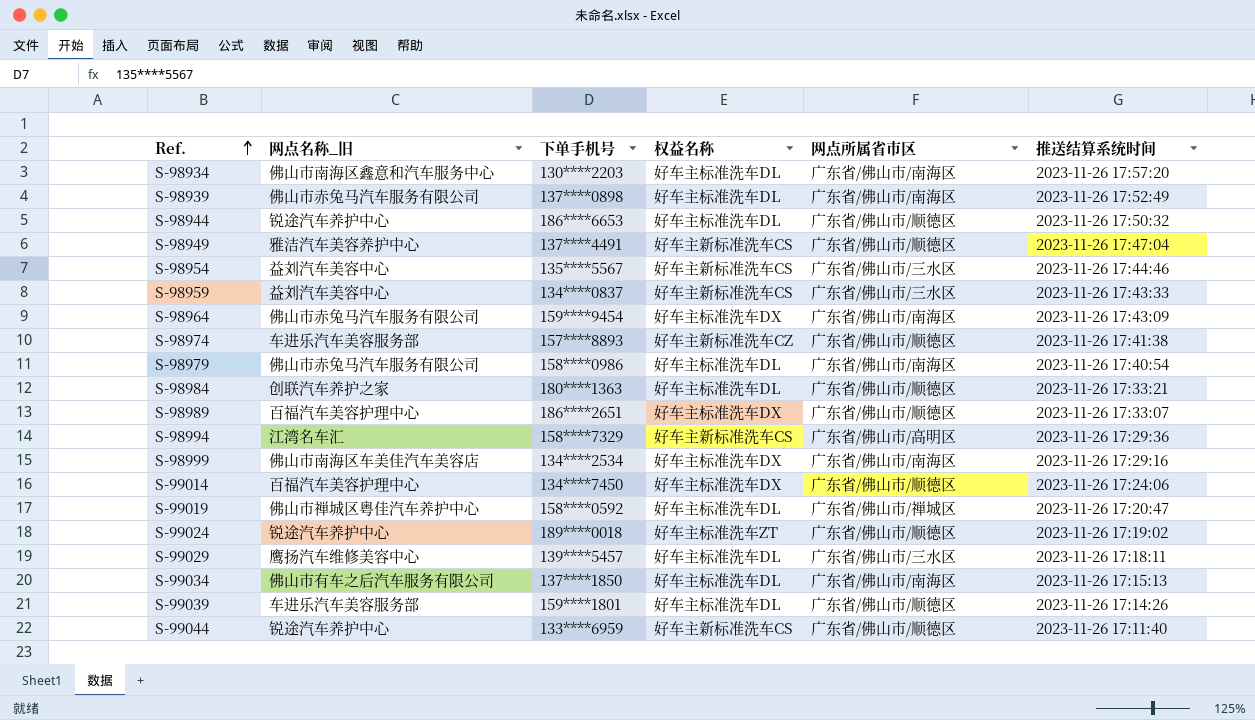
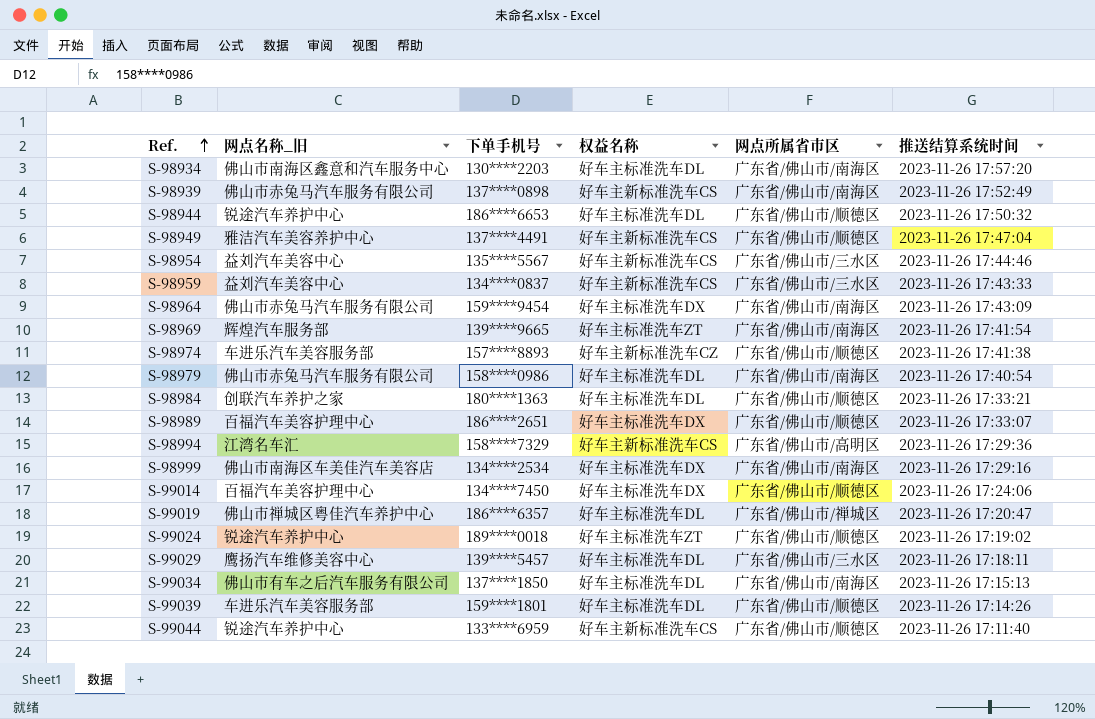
S-98939 | 权益名称: 好车主标准洗车DL -> 好车主新标准洗车CS
row S-98969: none -> 辉煌汽车服务部 | 139****9665 | 好车主标准洗车ZT | 广东省/佛山市/南海区 | 2023-11-26 17:41:54
S-99019 | 下单手机号: 158****0592 -> 186****6357

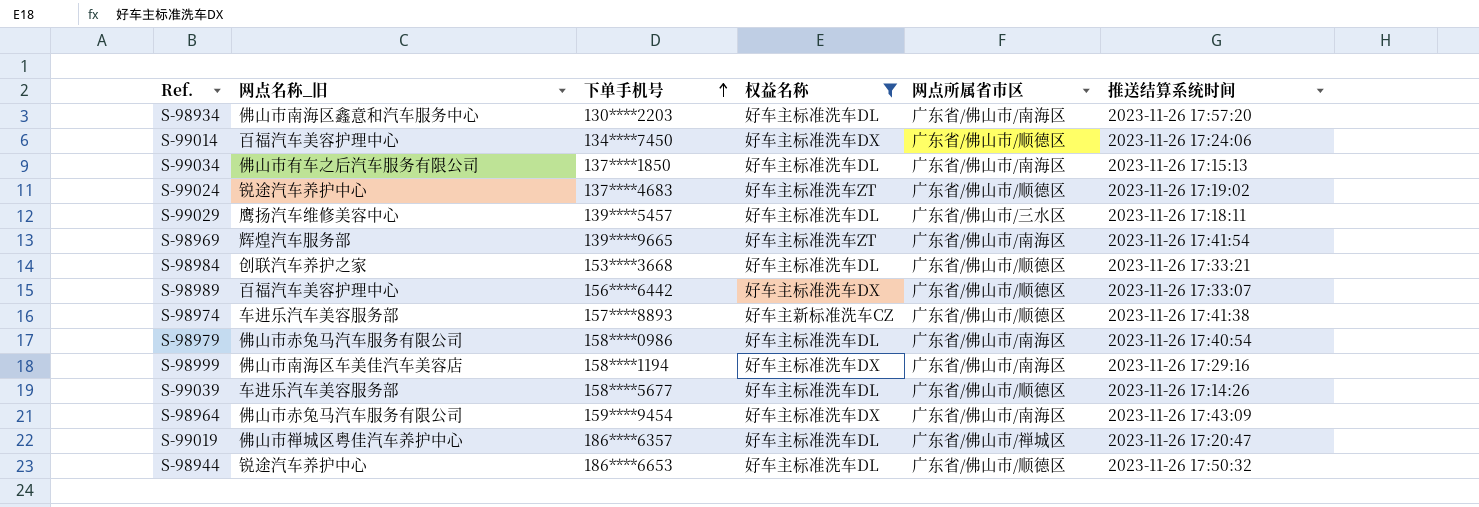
filter: none -> 权益名称 != 好车主新标准洗车CS
row order: Ref. ascending -> 下单手机号 ascending
S-99024 | 下单手机号: 189****0018 -> 137****4683
S-98984 | 下单手机号: 180****1363 -> 153****3668
S-98989 | 下单手机号: 186****2651 -> 156****6442
S-98999 | 下单手机号: 134****2534 -> 158****1194
S-99039 | 下单手机号: 159****1801 -> 158****5677

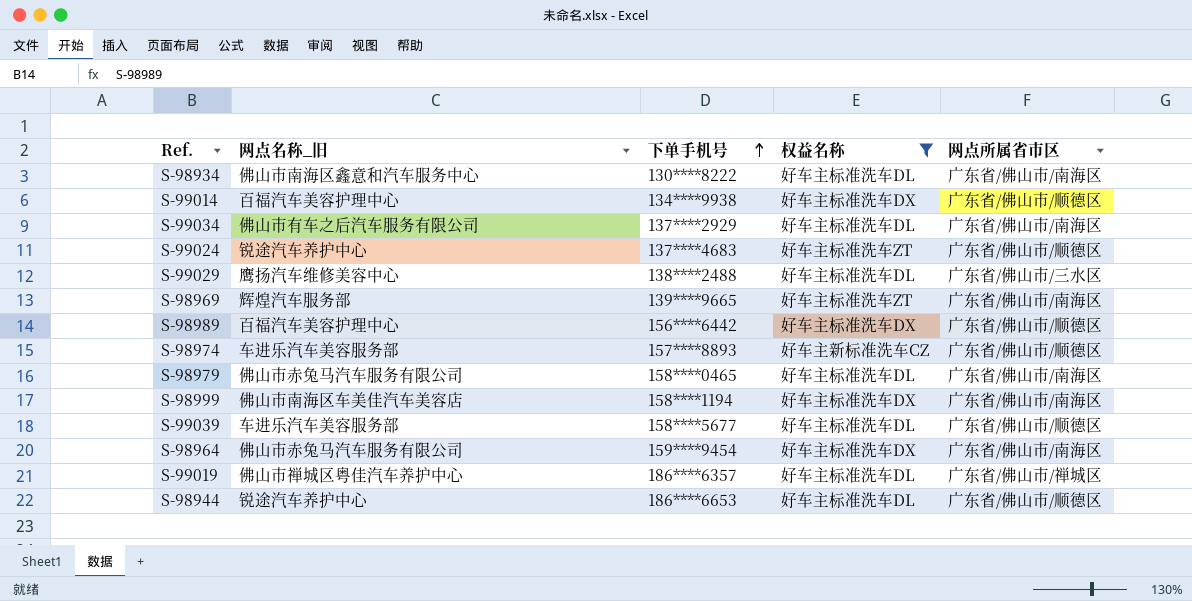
column 推送结算系统时间 | position: 6 -> none
row S-98984: 创联汽车养护之家 | 153****3668 | 好车主标准洗车DL | 广东省/佛山市/顺德区 | 2023-11-26 17:33:21 -> none
S-98934 | 下单手机号: 130****2203 -> 130****8222
S-99014 | 下单手机号: 134****7450 -> 134****9938
S-99034 | 下单手机号: 137****1850 -> 137****2929
S-99029 | 下单手机号: 139****5457 -> 138****2488
S-98979 | 下单手机号: 158****0986 -> 158****0465

